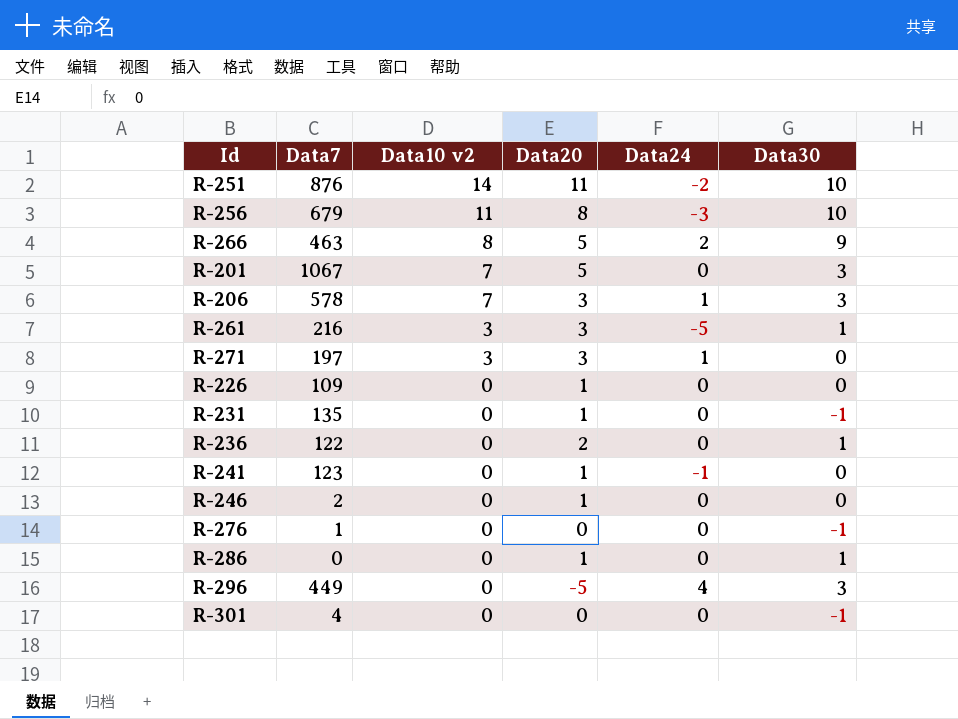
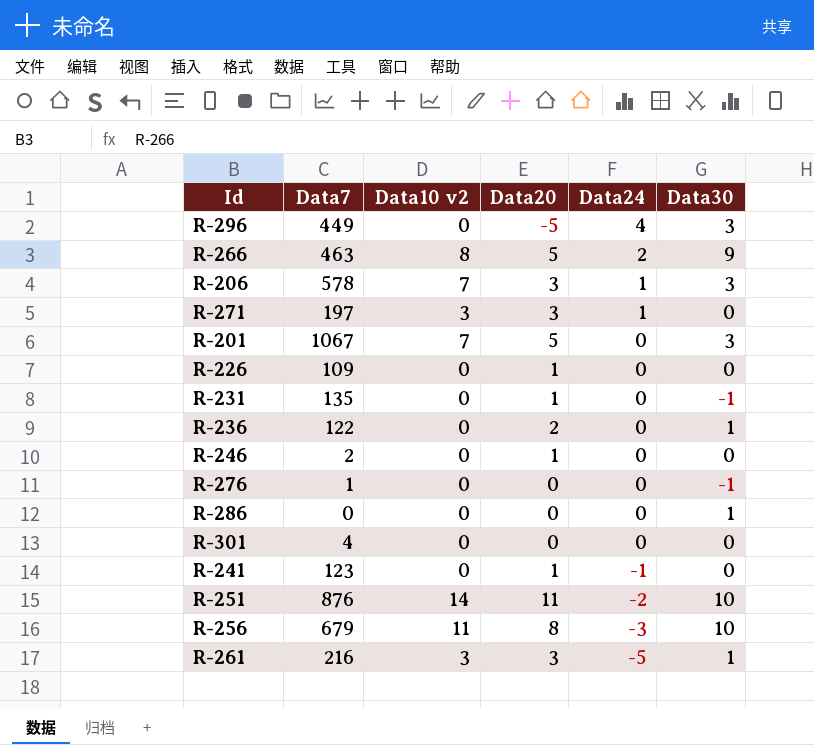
row order: Data10 v2 descending -> Data24 descending
R-286 | Data20: 1 -> 0
R-301 | Data30: -1 -> 0

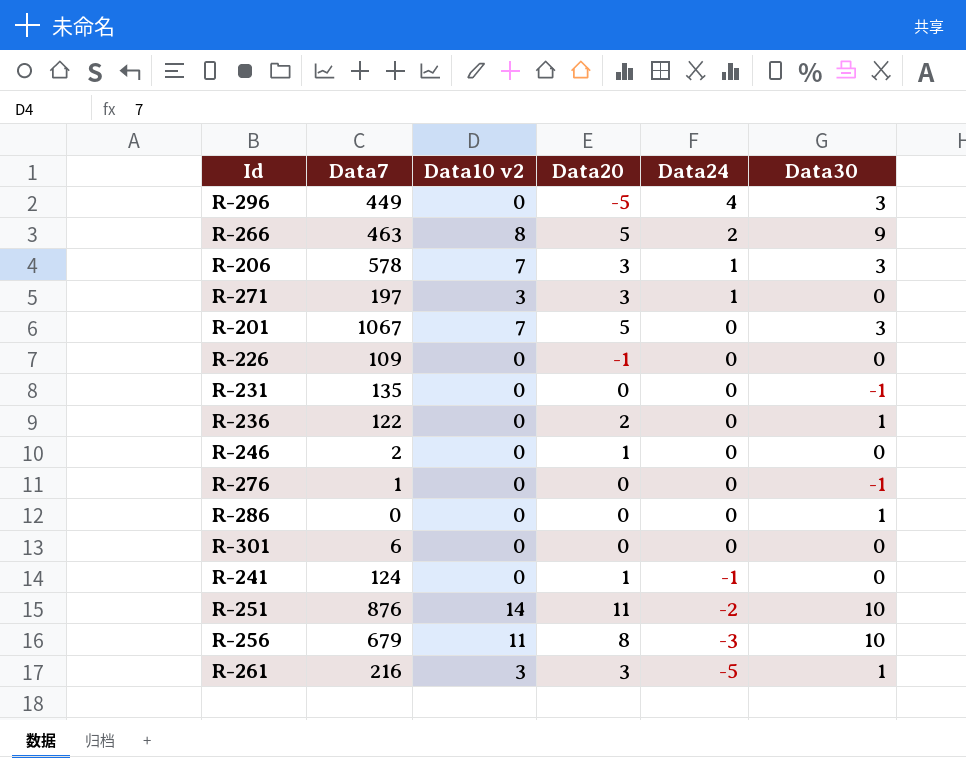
R-226 | Data20: 1 -> -1
R-231 | Data20: 1 -> 0
R-301 | Data7: 4 -> 6
R-241 | Data7: 123 -> 124

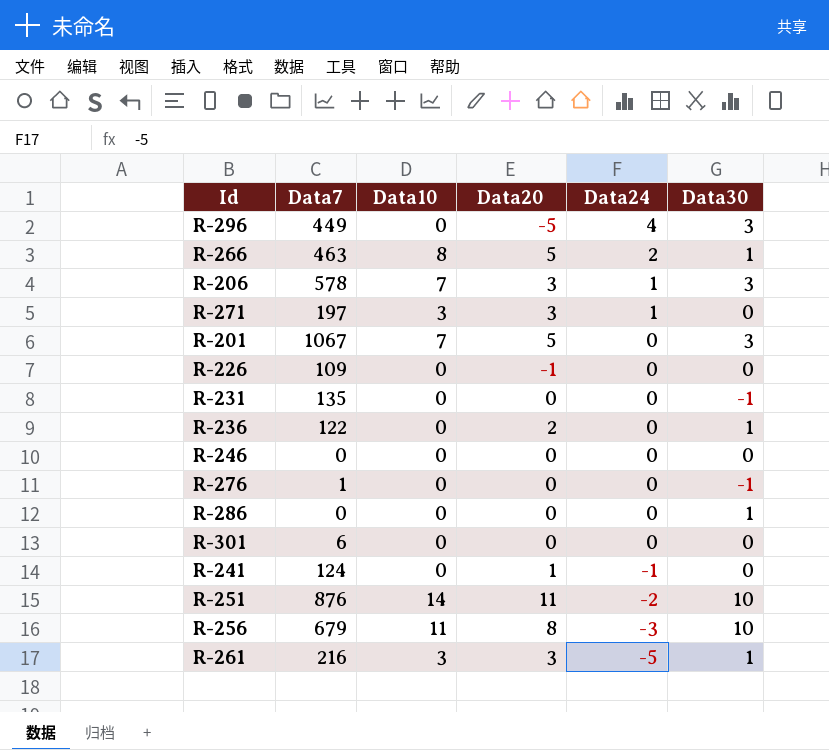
column name: Data10 v2 -> Data10
R-266 | Data30: 9 -> 1
R-246 | Data7: 2 -> 0
R-246 | Data20: 1 -> 0

